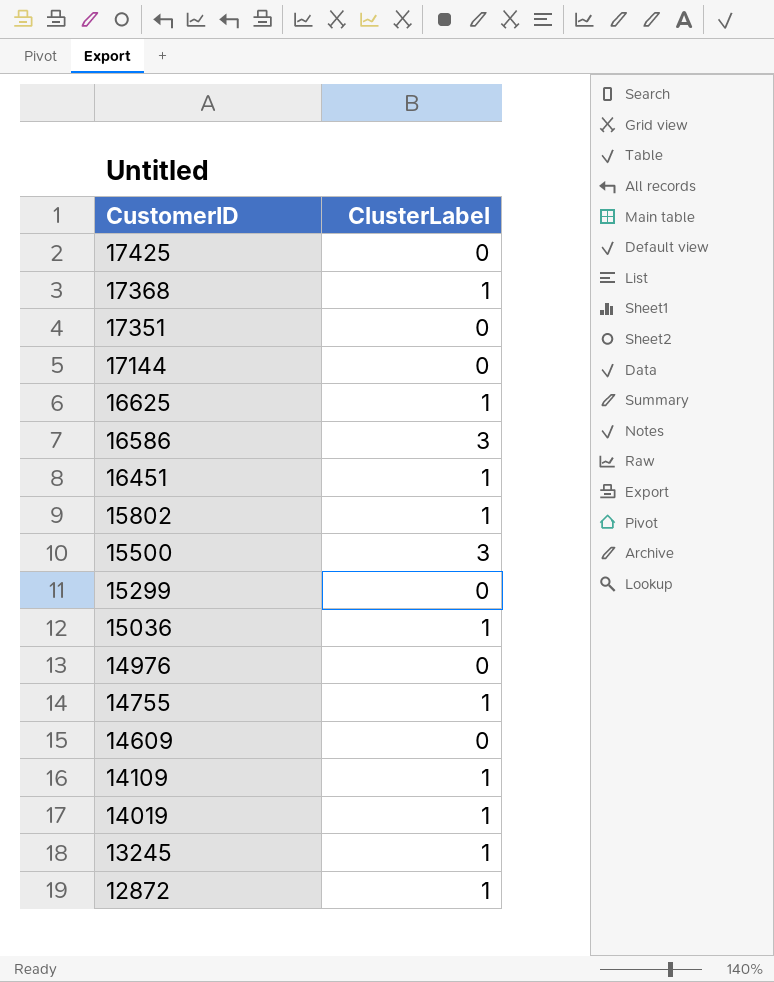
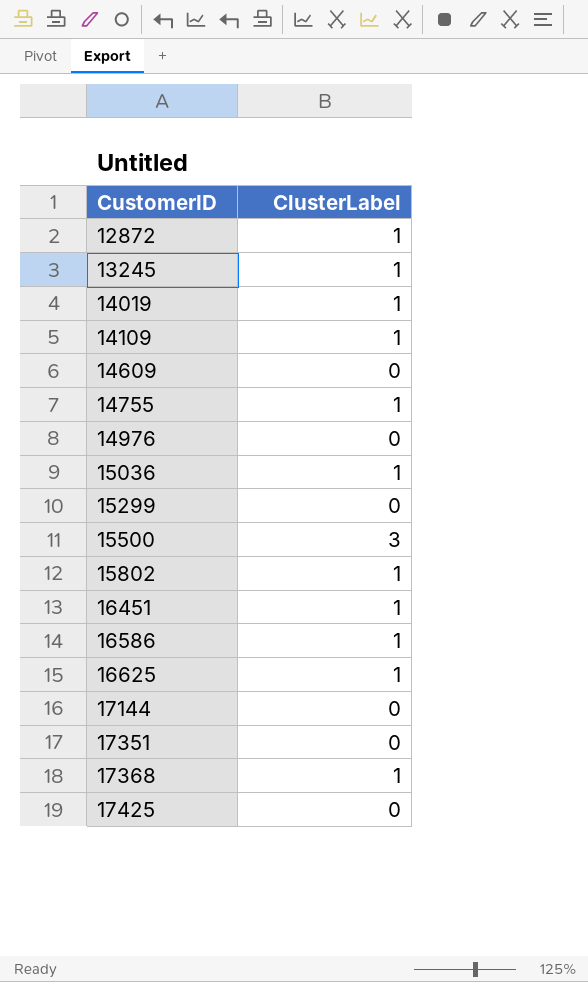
row order: CustomerID descending -> CustomerID ascending
16586 | ClusterLabel: 3 -> 1

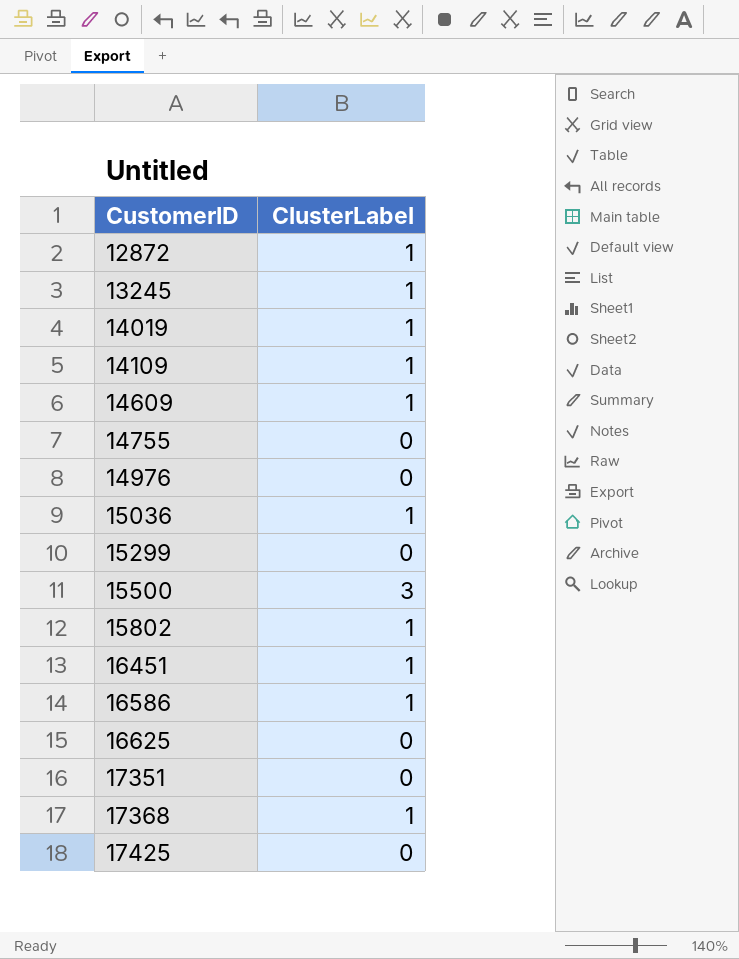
row 17144: 0 -> none
14609 | ClusterLabel: 0 -> 1
14755 | ClusterLabel: 1 -> 0
16625 | ClusterLabel: 1 -> 0

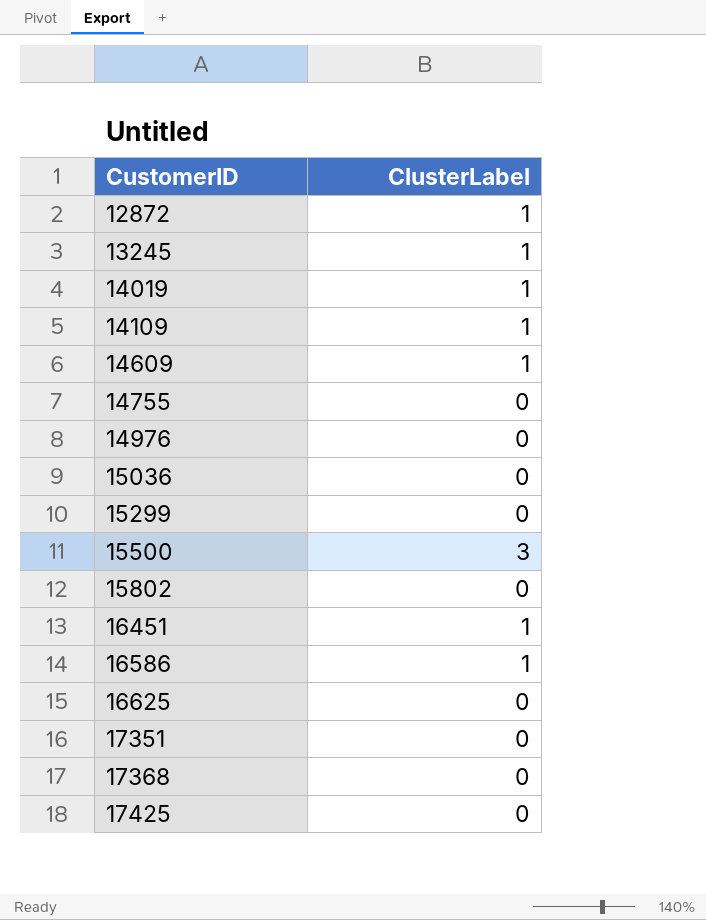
15036 | ClusterLabel: 1 -> 0
15802 | ClusterLabel: 1 -> 0
17368 | ClusterLabel: 1 -> 0

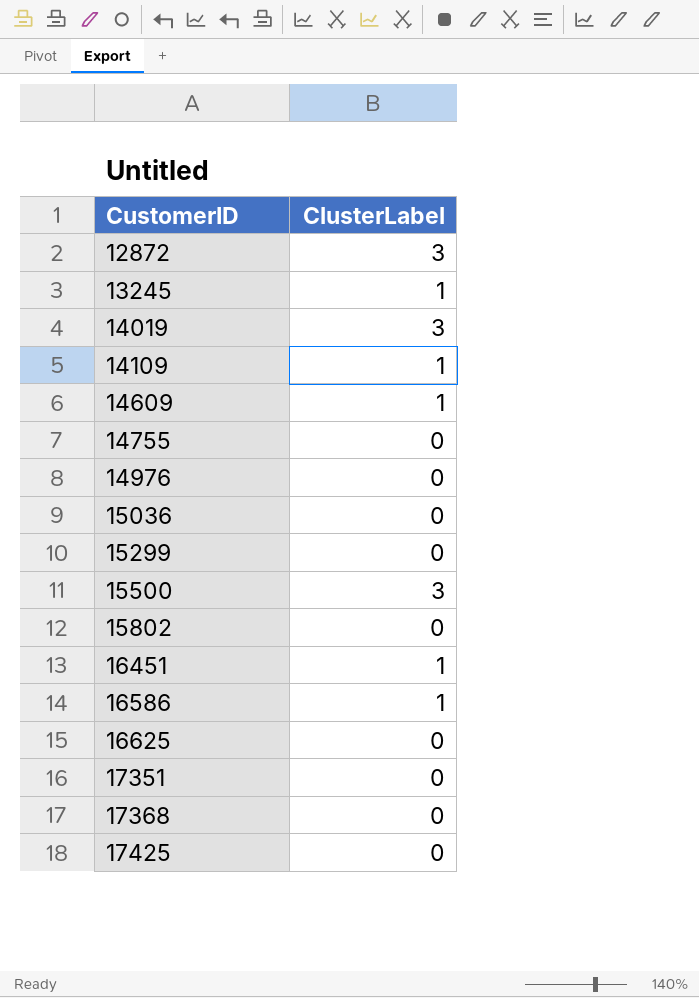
12872 | ClusterLabel: 1 -> 3
14019 | ClusterLabel: 1 -> 3

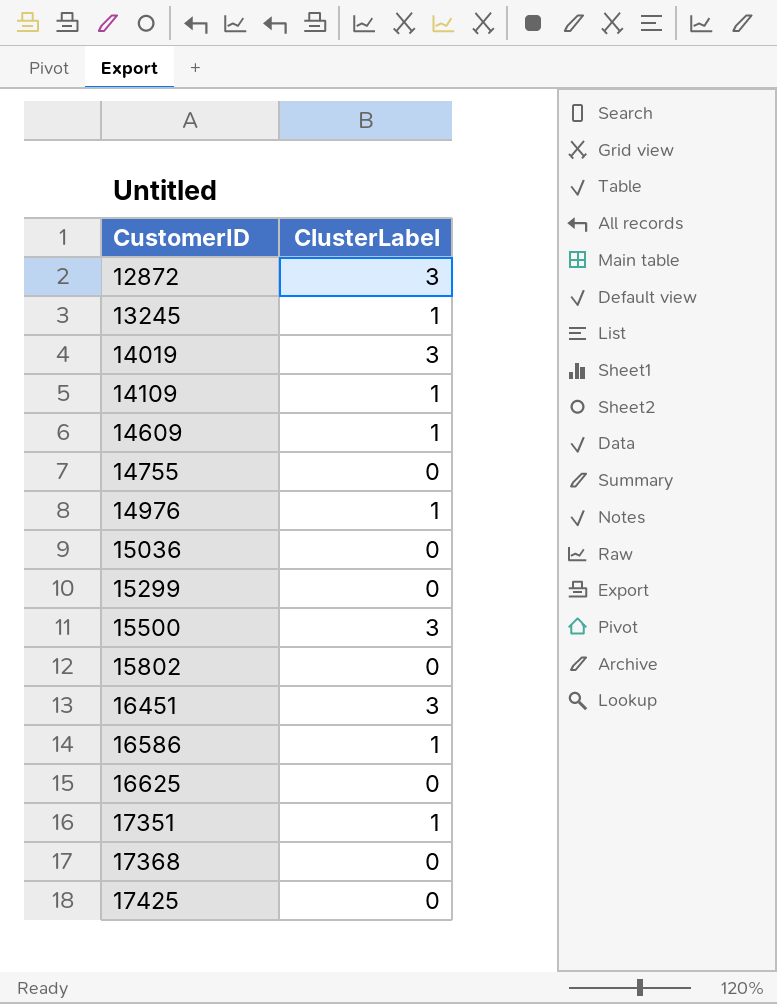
14976 | ClusterLabel: 0 -> 1
16451 | ClusterLabel: 1 -> 3
17351 | ClusterLabel: 0 -> 1

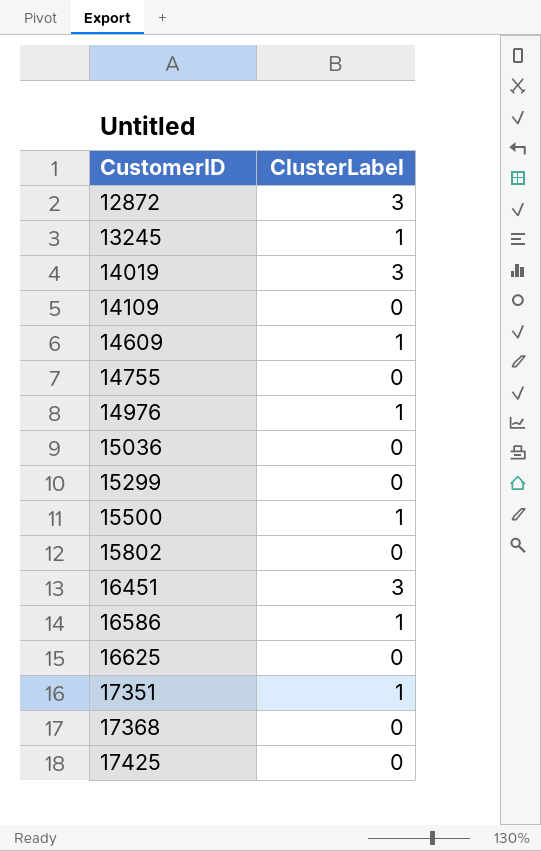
14109 | ClusterLabel: 1 -> 0
15500 | ClusterLabel: 3 -> 1

